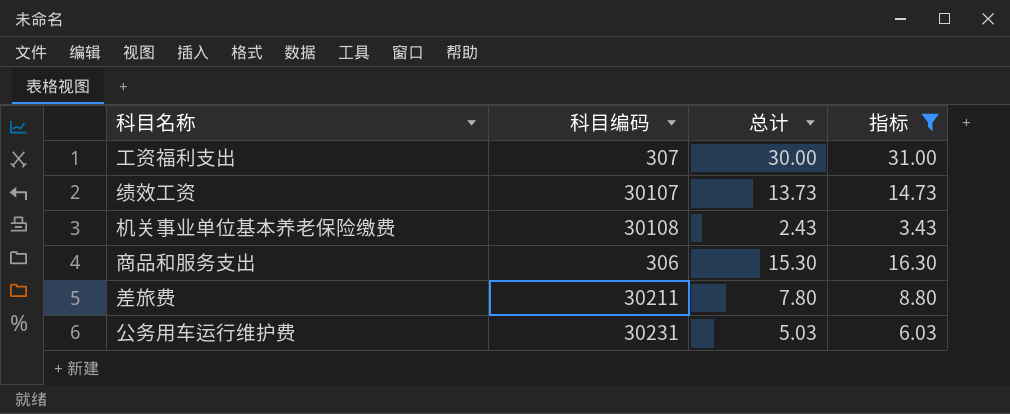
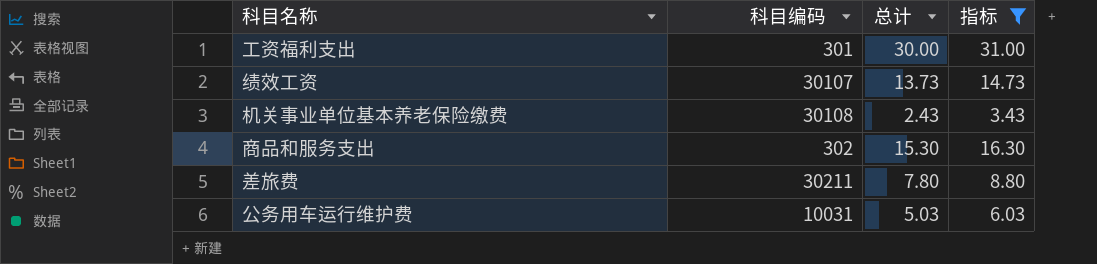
工资福利支出 | 科目编码: 307 -> 301
商品和服务支出 | 科目编码: 306 -> 302
公务用车运行维护费 | 科目编码: 30231 -> 10031

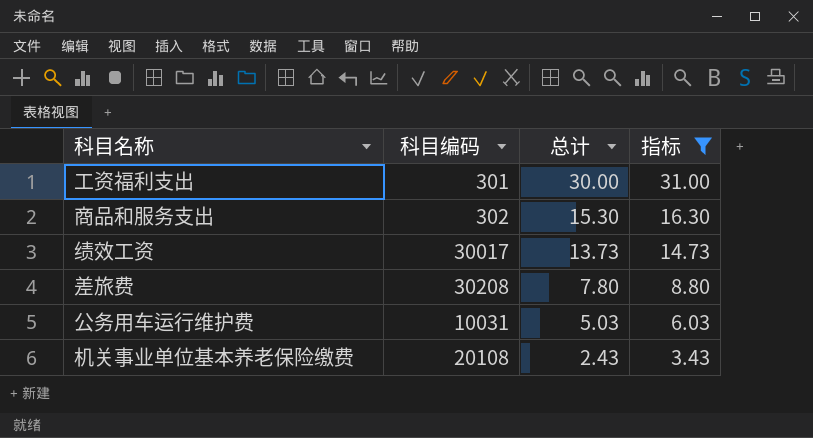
row order: none -> 总计 descending
绩效工资 | 科目编码: 30107 -> 30017
差旅费 | 科目编码: 30211 -> 30208
机关事业单位基本养老保险缴费 | 科目编码: 30108 -> 20108

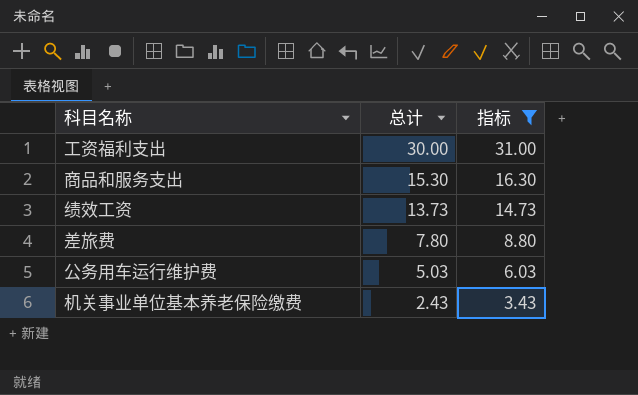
column 科目编码 | position: 2 -> none

